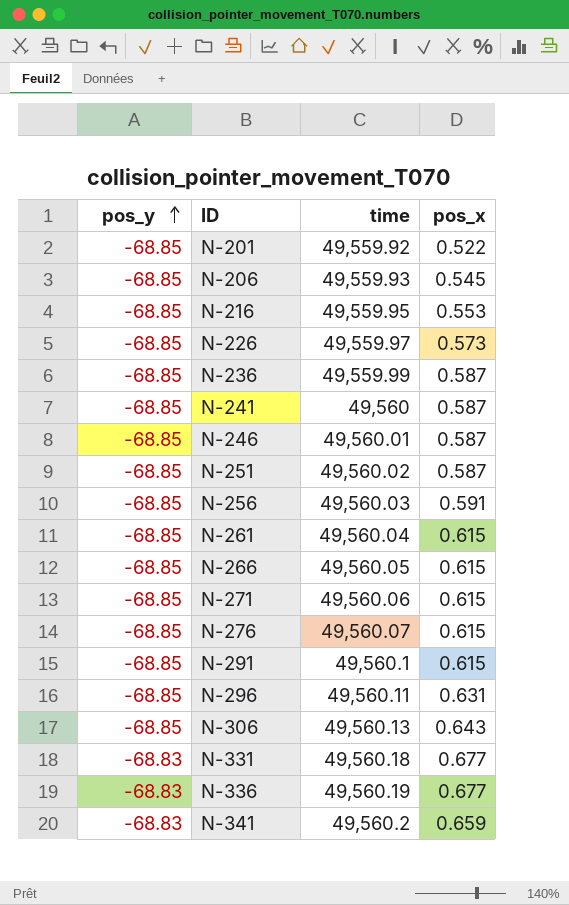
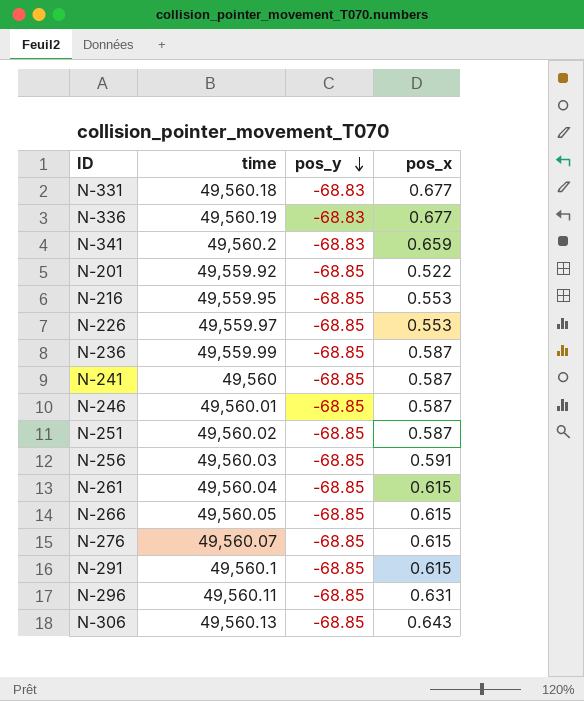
row order: pos_y ascending -> pos_y descending
column pos_y | position: 1 -> 3
row N-206: -68.85 | 49,559.93 | 0.545 -> none
row N-271: -68.85 | 49,560.06 | 0.615 -> none
N-226 | pos_x: 0.573 -> 0.553

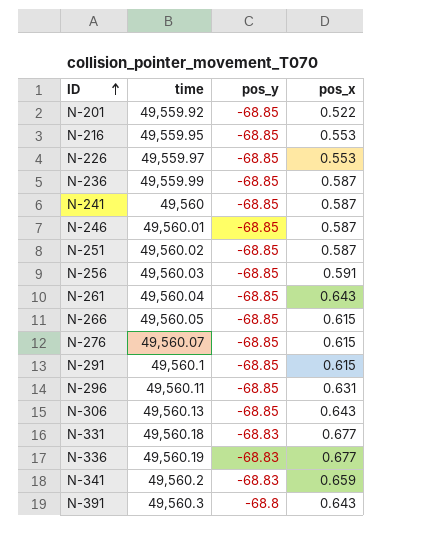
row order: pos_y descending -> ID ascending
N-261 | pos_x: 0.615 -> 0.643
row N-391: none -> 49,560.3 | -68.8 | 0.643

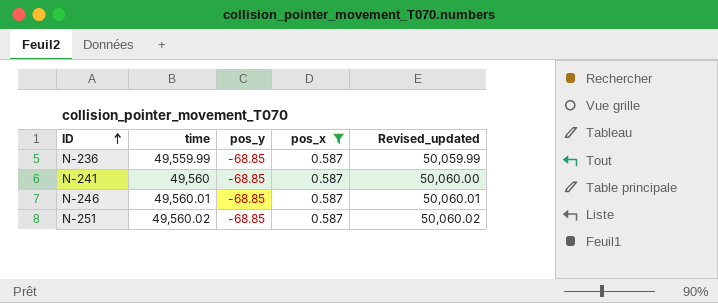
filter: none -> pos_x = 0.587
column Revised_updated | formula: none -> [time] + 500

